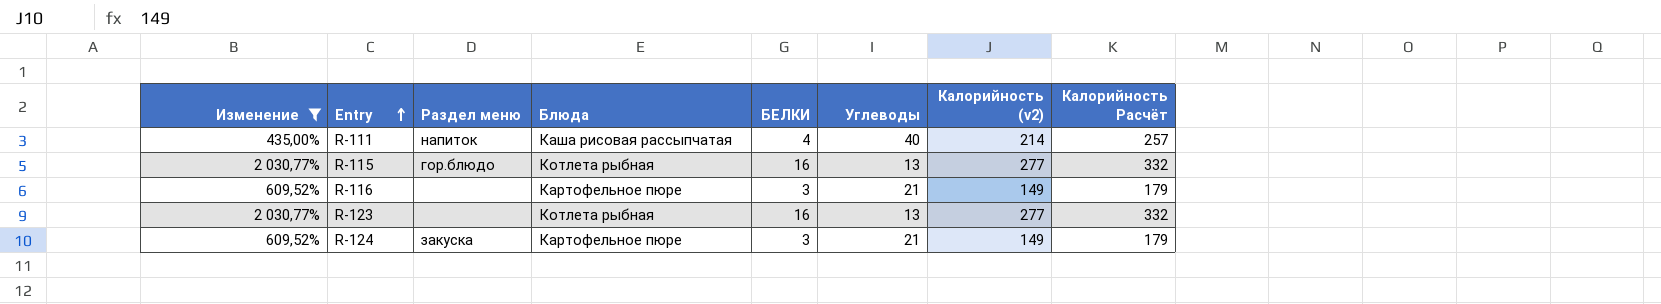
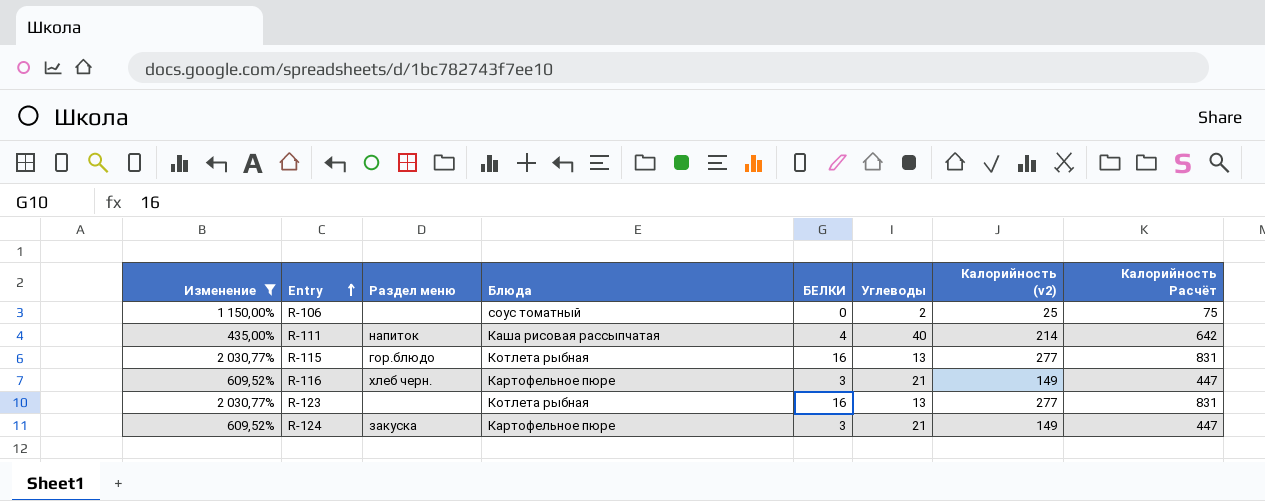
column Калорийность Расчёт | formula: [Калорийность (v2)] * 1,2 -> [Калорийность (v2)] * 3
row R-106: none -> 1 150,00% | none | соус томатный | 0 | 2 | 25 | 75
R-116 | Раздел меню: none -> хлеб черн.

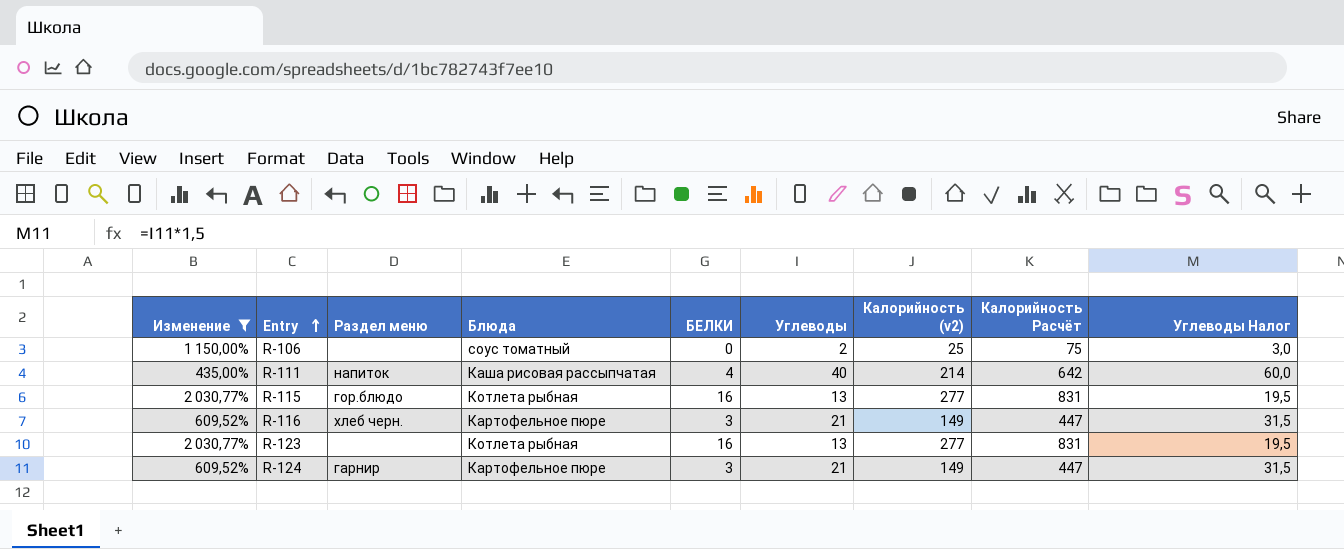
column Углеводы Налог | formula: none -> [Углеводы] * 1,5
R-124 | Раздел меню: закуска -> гарнир

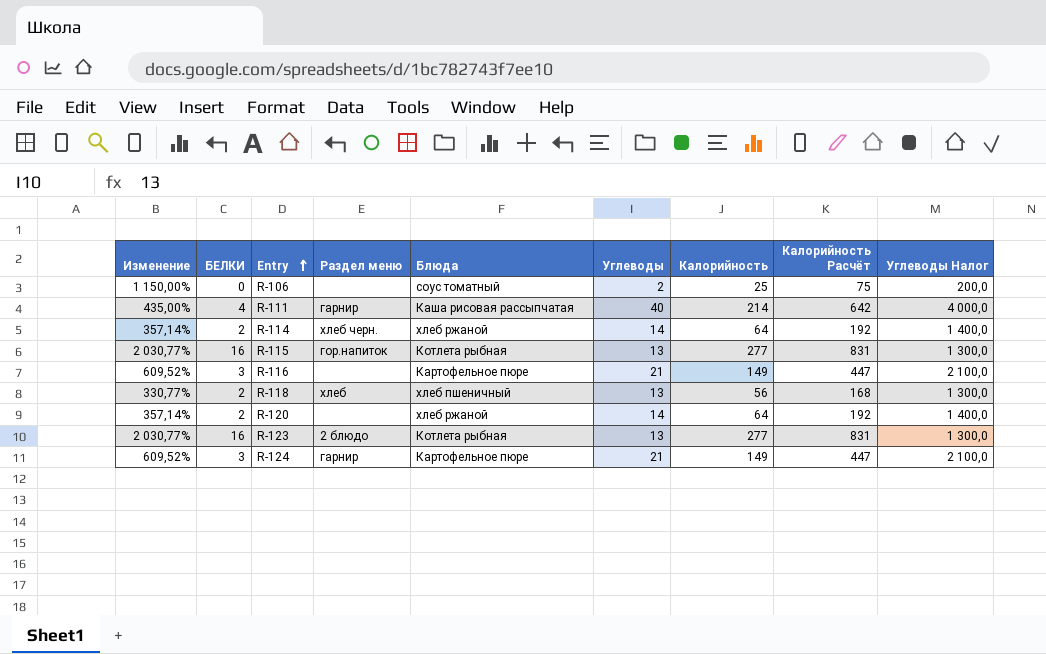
filter: Изменение >= 435,00% -> none
column БЕЛКИ | position: 5 -> 2
column name: Калорийность (v2) -> Калорийность
column Углеводы Налог | formula: [Углеводы] * 1,5 -> [Углеводы] * 100
R-111 | Раздел меню: напиток -> гарнир
R-115 | Раздел меню: гор.блюдо -> гор.напиток
R-116 | Раздел меню: хлеб черн. -> none
R-123 | Раздел меню: none -> 2 блюдо

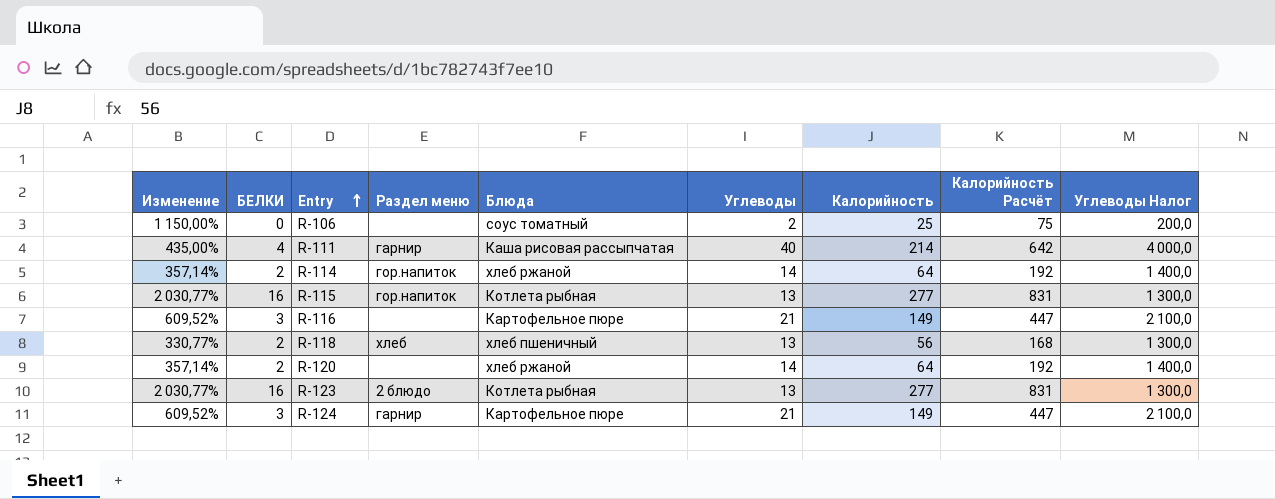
R-114 | Раздел меню: хлеб черн. -> гор.напиток

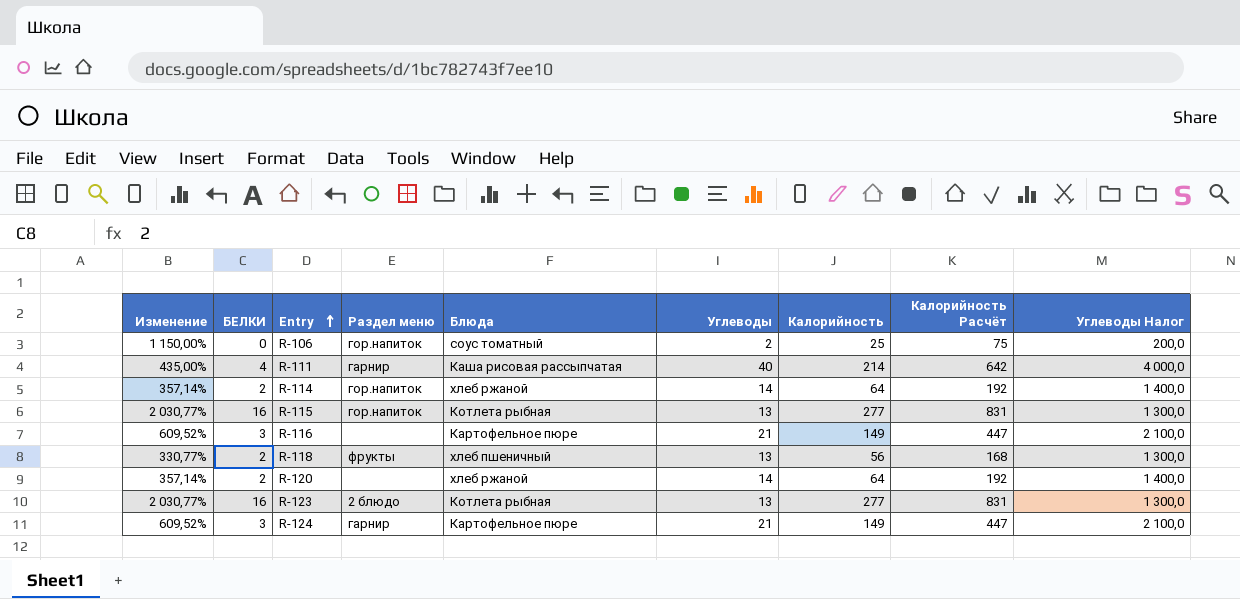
R-106 | Раздел меню: none -> гор.напиток
R-118 | Раздел меню: хлеб -> фрукты

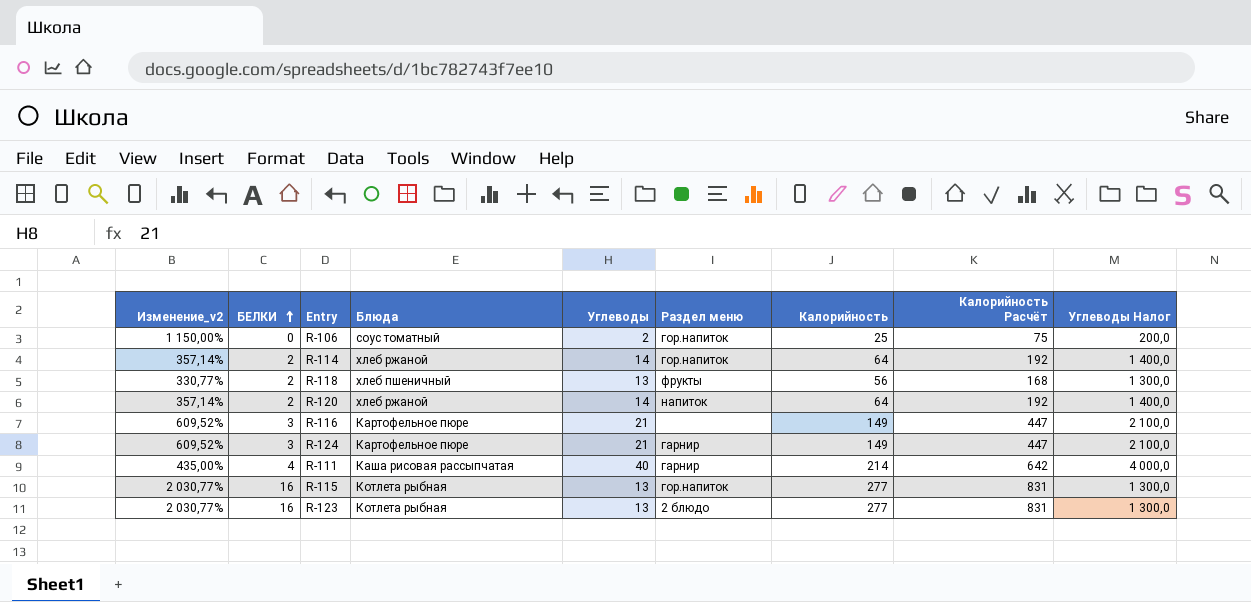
row order: Entry ascending -> БЕЛКИ ascending
column name: Изменение -> Изменение_v2
column Раздел меню | position: 4 -> 6
R-120 | Раздел меню: none -> напиток

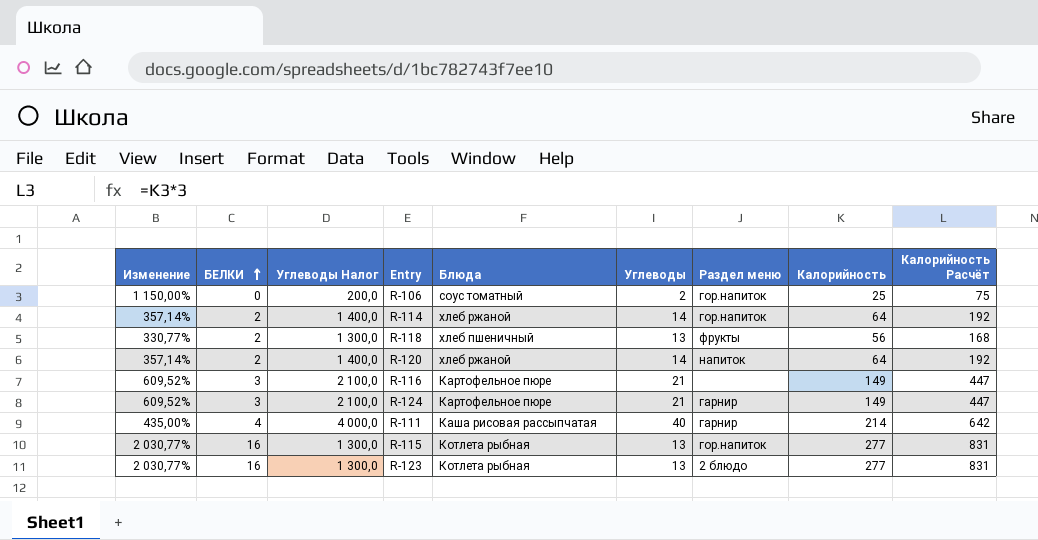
column name: Изменение_v2 -> Изменение
column Углеводы Налог | position: 9 -> 3

